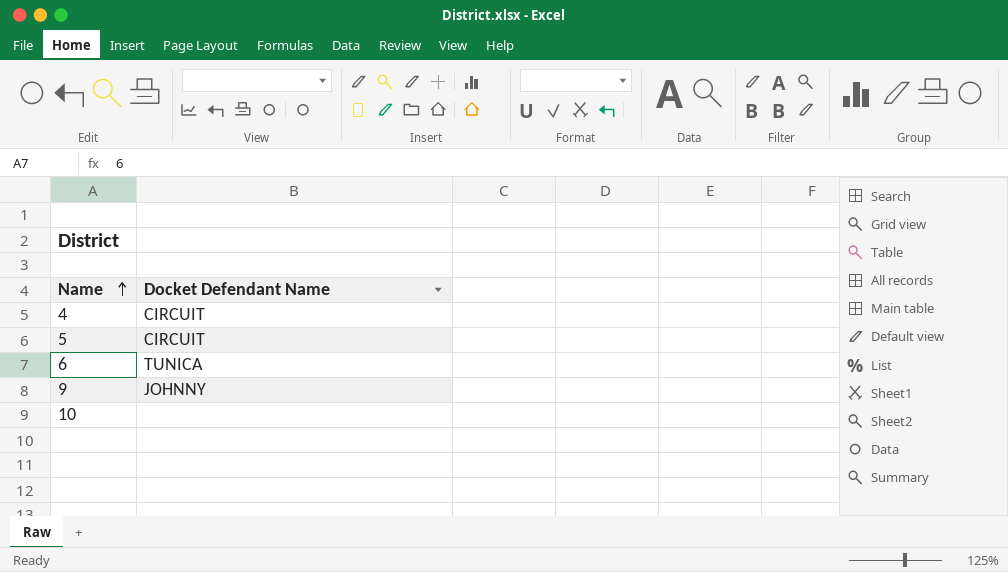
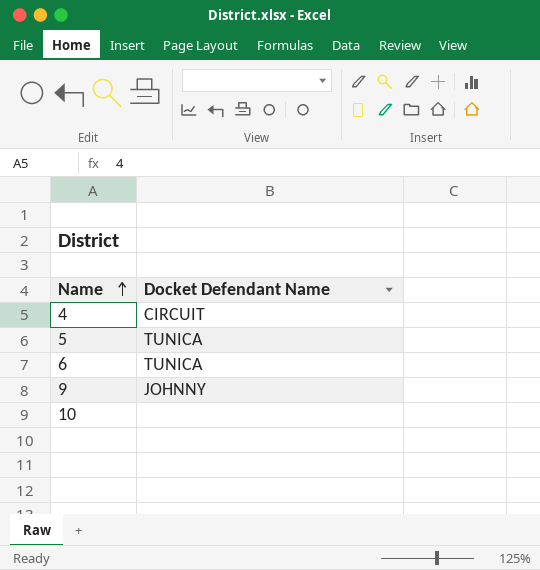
5 | Docket Defendant Name: CIRCUIT -> TUNICA

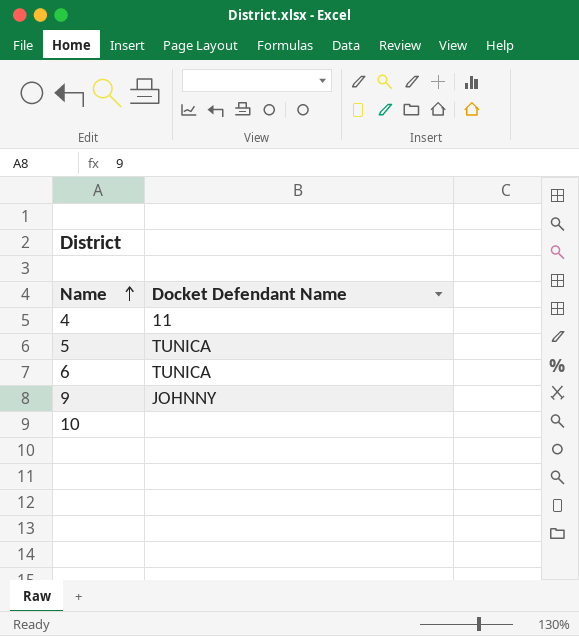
4 | Docket Defendant Name: CIRCUIT -> 11

